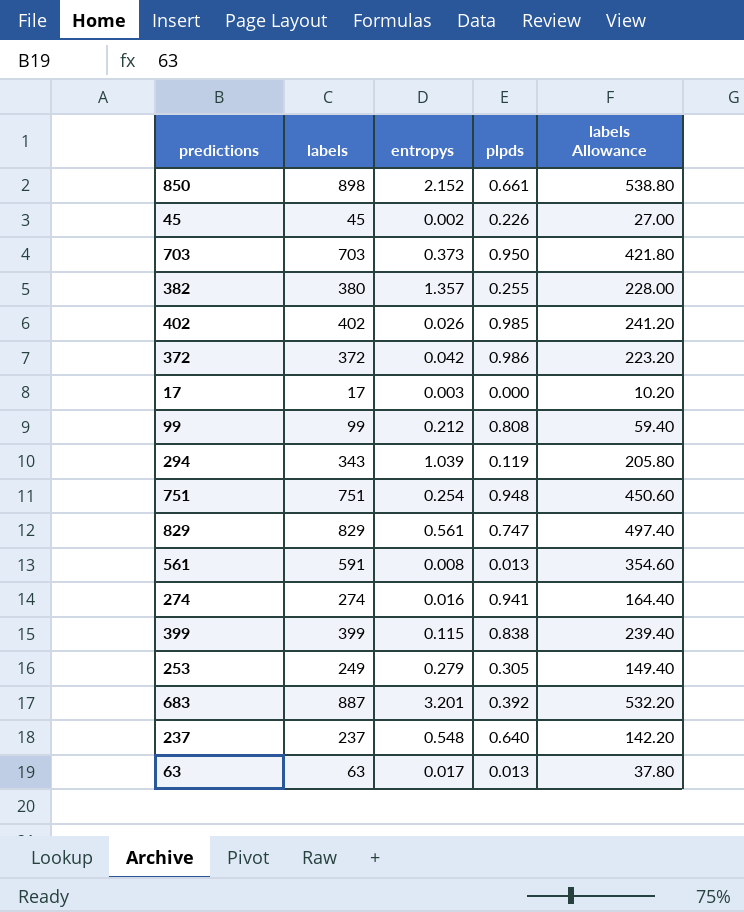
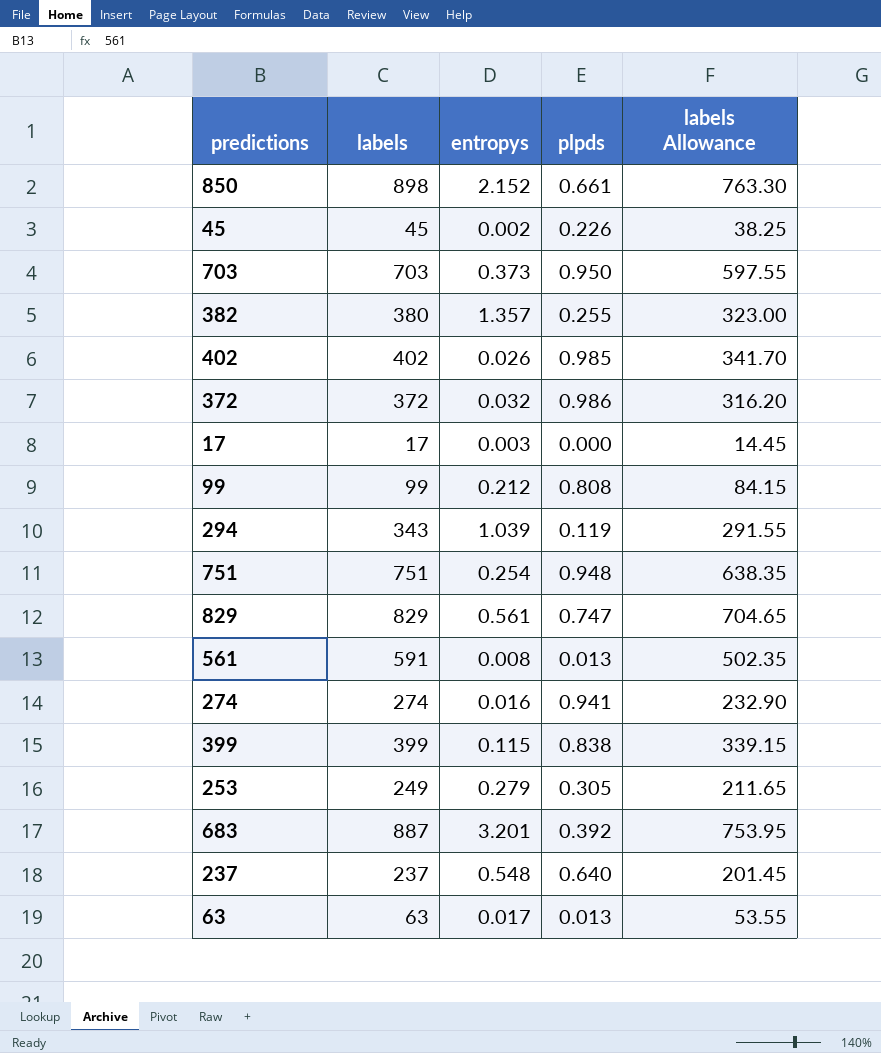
column labels Allowance | formula: [labels] * 0.6 -> [labels] * 0.85
372 | entropys: 0.042 -> 0.032

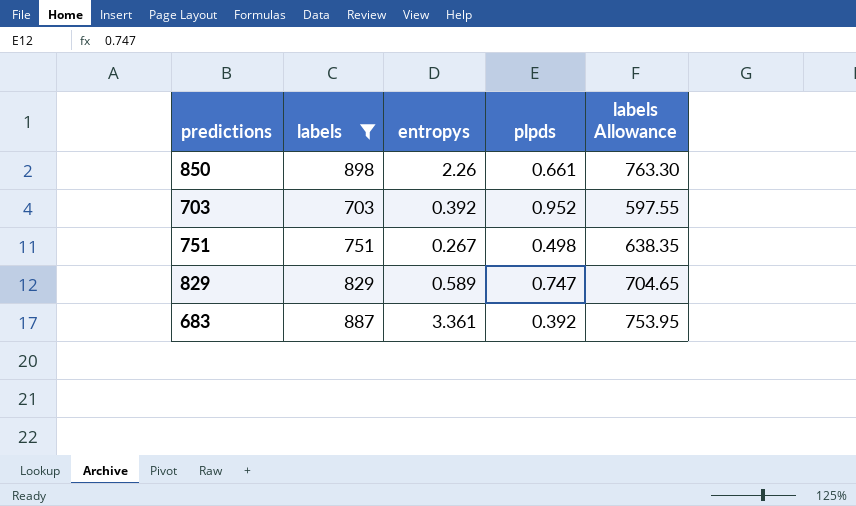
filter: none -> labels >= 703
850 | entropys: 2.152 -> 2.26
703 | entropys: 0.373 -> 0.392
703 | plpds: 0.950 -> 0.952
751 | entropys: 0.254 -> 0.267
751 | plpds: 0.948 -> 0.498
829 | entropys: 0.561 -> 0.589
683 | entropys: 3.201 -> 3.361

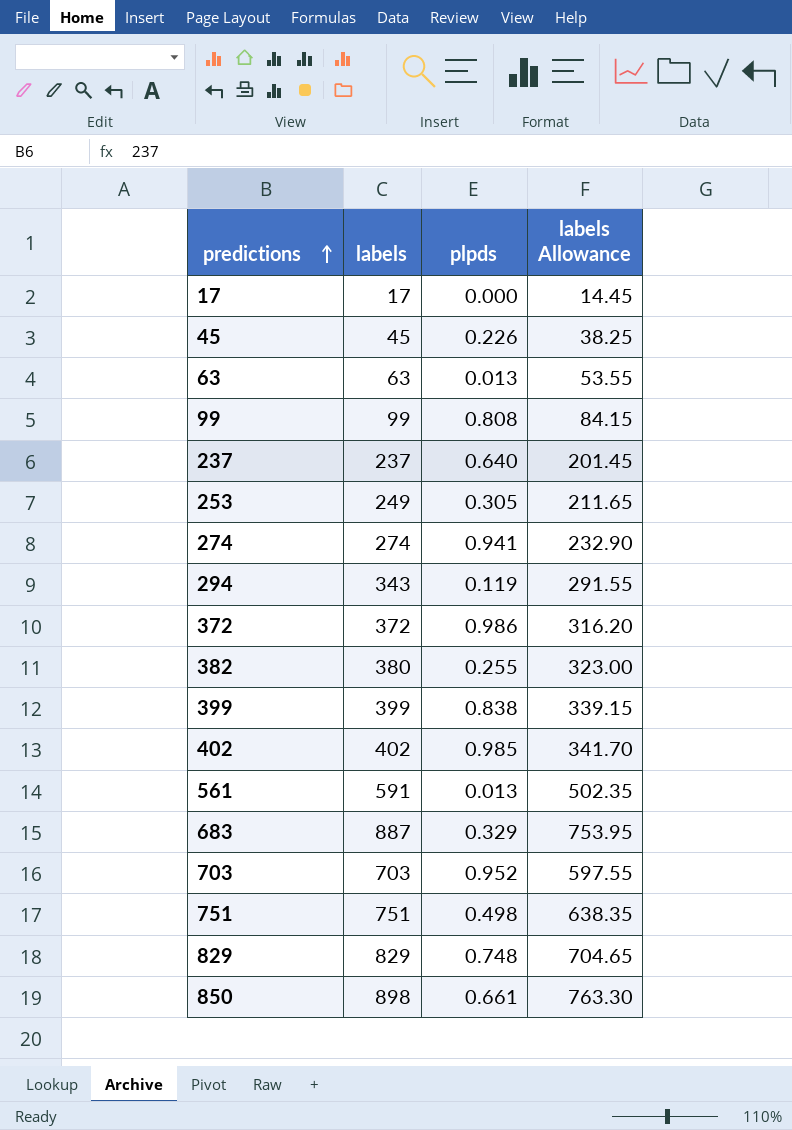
filter: labels >= 703 -> none
row order: none -> predictions ascending
column entropys | position: 3 -> none
683 | plpds: 0.392 -> 0.329
829 | plpds: 0.747 -> 0.748

